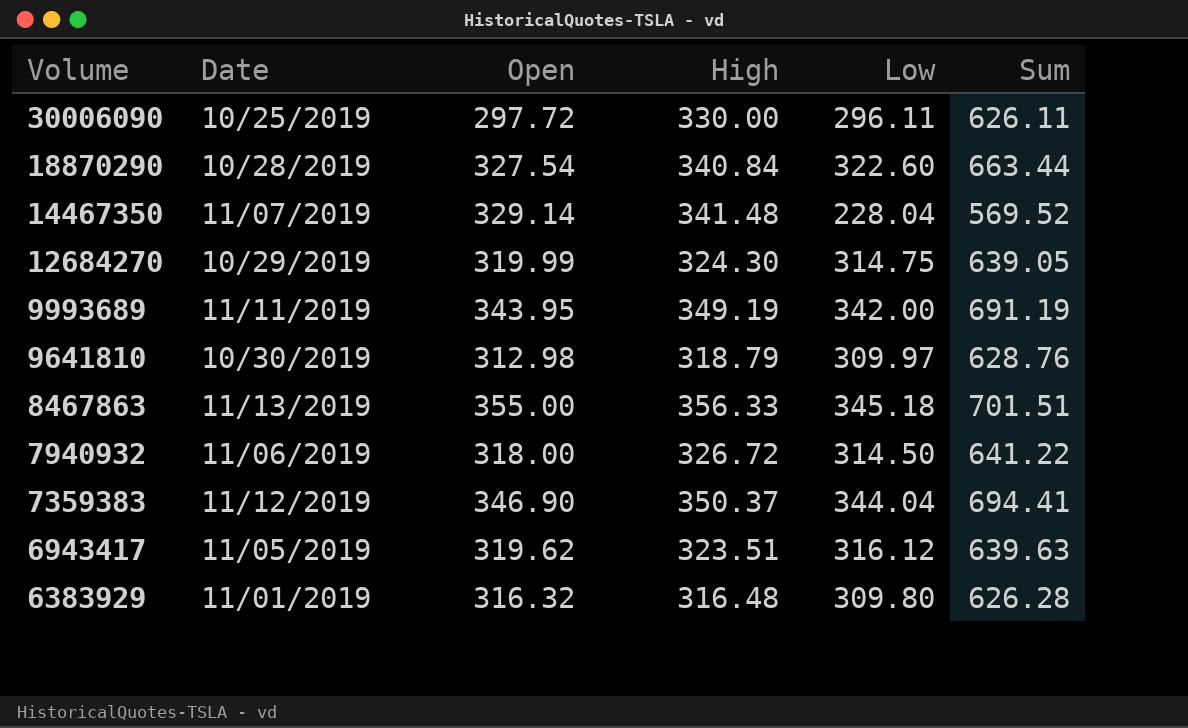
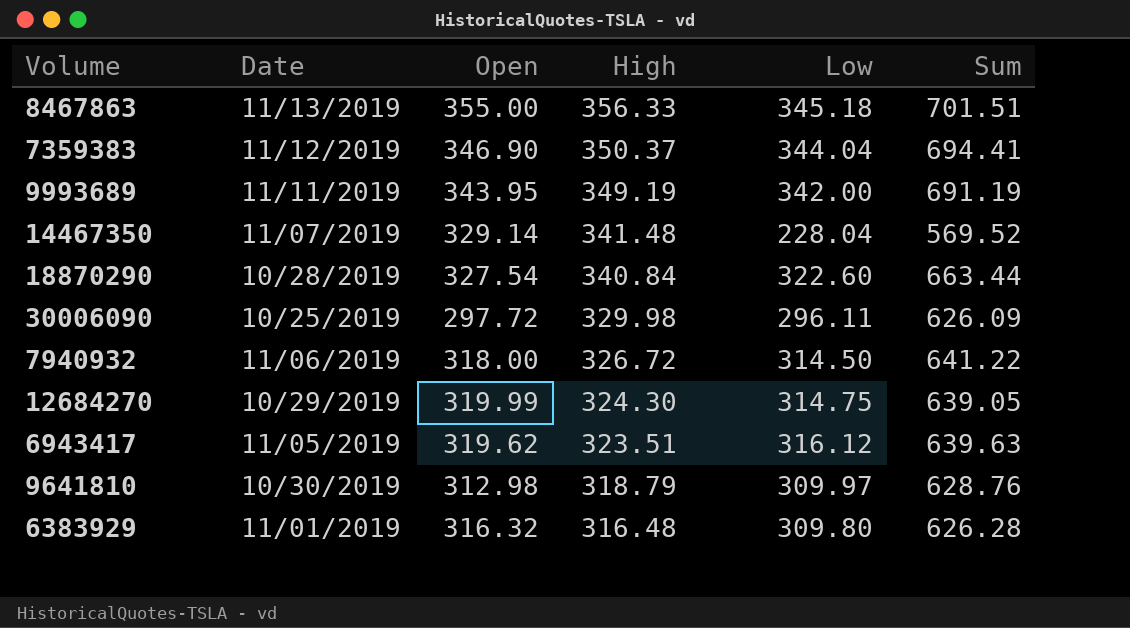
row order: Volume descending -> High descending
30006090 | High: 330.00 -> 329.98
30006090 | Sum: 626.11 -> 626.09

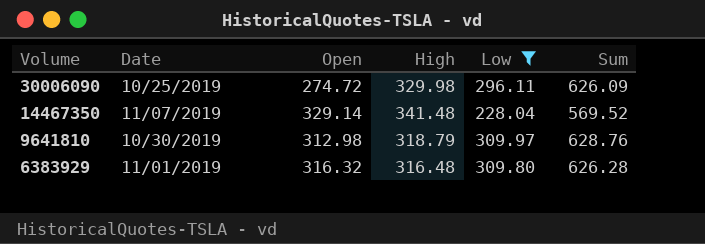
filter: none -> Low <= 309.97
row order: High descending -> Volume descending
30006090 | Open: 297.72 -> 274.72

